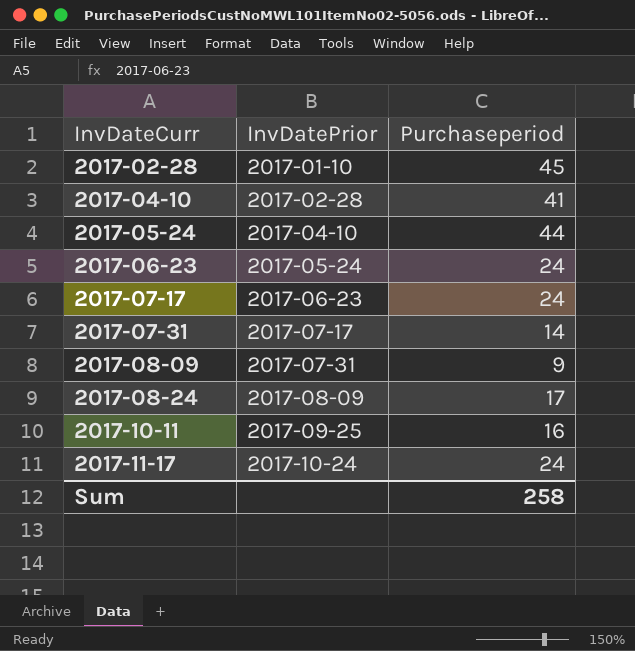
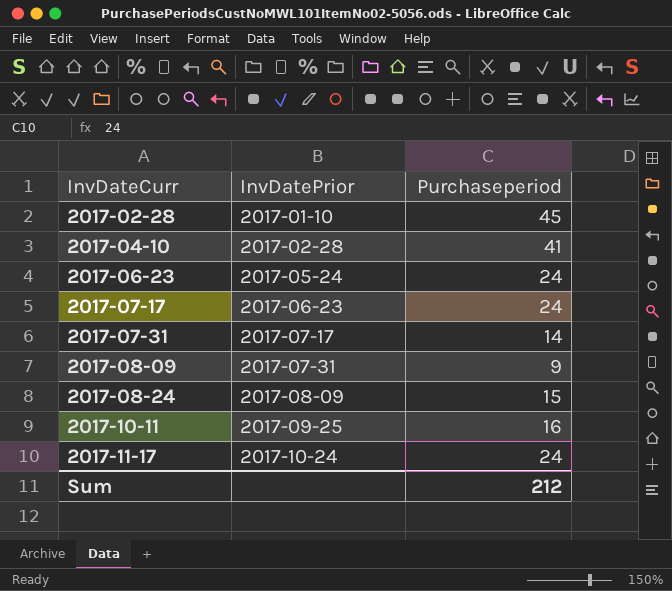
row 2017-05-24: 2017-04-10 | 44 -> none
2017-08-24 | Purchaseperiod: 17 -> 15
Sum | Purchaseperiod: 258 -> 212

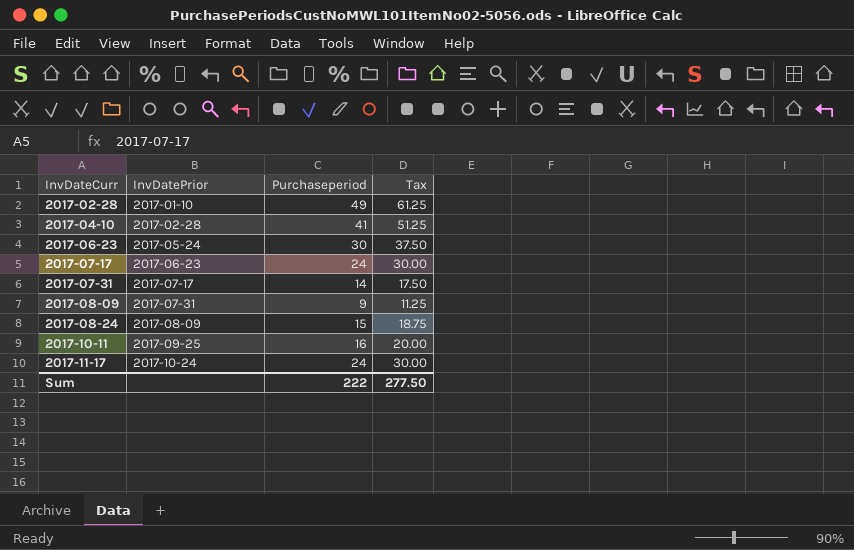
column Tax | formula: none -> [Purchaseperiod] * 1.25
2017-02-28 | Purchaseperiod: 45 -> 49
2017-06-23 | Purchaseperiod: 24 -> 30
Sum | Purchaseperiod: 212 -> 222

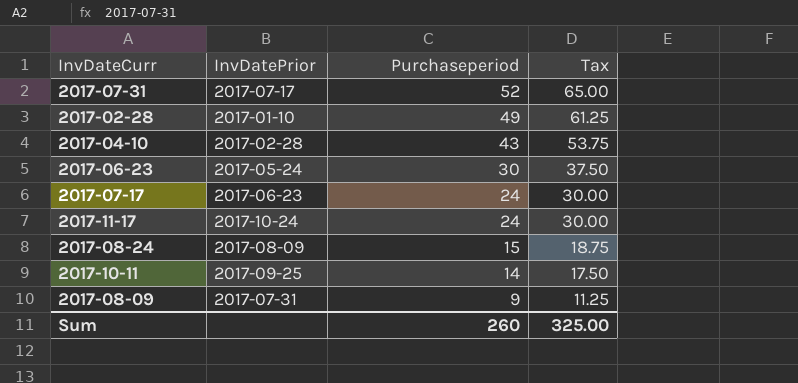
row order: InvDateCurr ascending -> Purchaseperiod descending
2017-07-31 | Purchaseperiod: 14 -> 52
2017-07-31 | Tax: 17.50 -> 65.00
2017-04-10 | Purchaseperiod: 41 -> 43
2017-04-10 | Tax: 51.25 -> 53.75
2017-10-11 | Purchaseperiod: 16 -> 14
2017-10-11 | Tax: 20.00 -> 17.50
Sum | Purchaseperiod: 222 -> 260
Sum | Tax: 277.50 -> 325.00

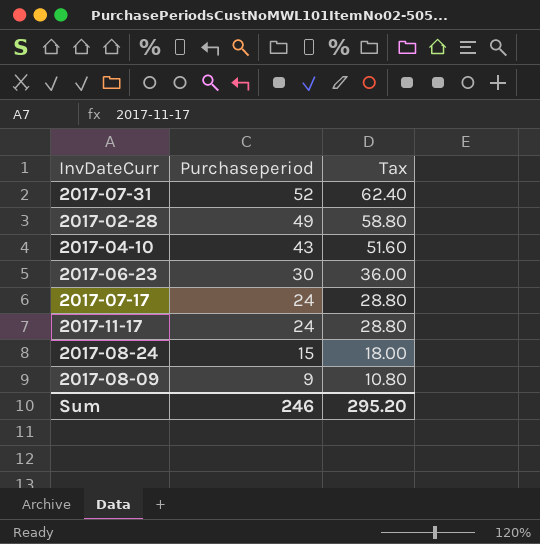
column InvDatePrior | position: 2 -> none
column Tax | formula: [Purchaseperiod] * 1.25 -> [Purchaseperiod] * 1.2
row 2017-10-11: 2017-09-25 | 14 | 17.50 -> none
Sum | Purchaseperiod: 260 -> 246
Sum | Tax: 325.00 -> 295.20

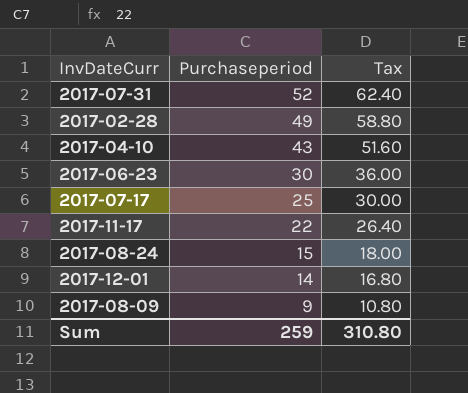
2017-07-17 | Purchaseperiod: 24 -> 25
2017-07-17 | Tax: 28.80 -> 30.00
2017-11-17 | Purchaseperiod: 24 -> 22
2017-11-17 | Tax: 28.80 -> 26.40
row 2017-12-01: none -> 14 | 16.80
Sum | Purchaseperiod: 246 -> 259
Sum | Tax: 295.20 -> 310.80

